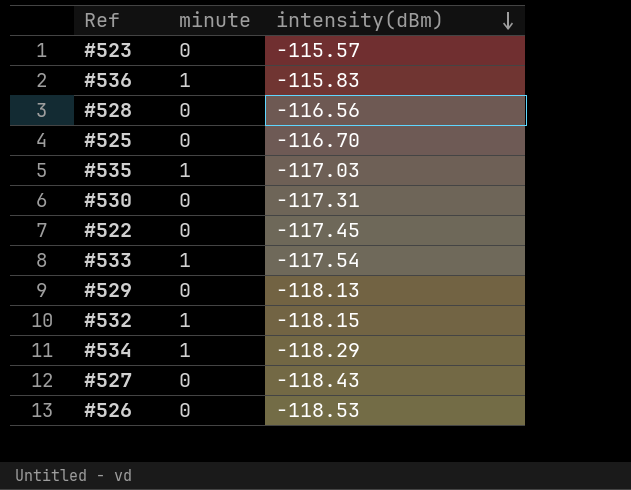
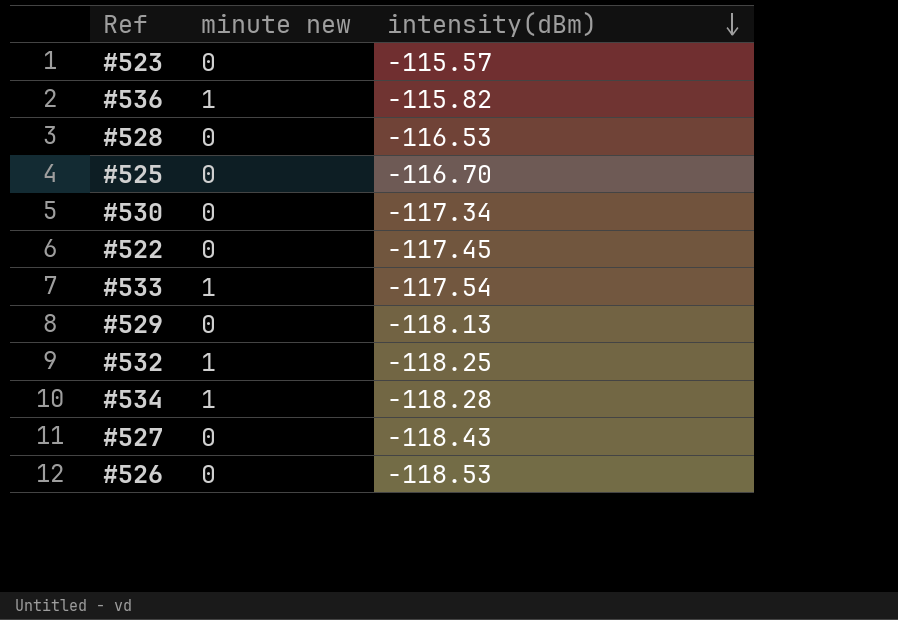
column name: minute -> minute new
row #535: 1 | -117.03 -> none
#536 | intensity(dBm): -115.83 -> -115.82
#528 | intensity(dBm): -116.56 -> -116.53
#530 | intensity(dBm): -117.31 -> -117.34
#532 | intensity(dBm): -118.15 -> -118.25
#534 | intensity(dBm): -118.29 -> -118.28

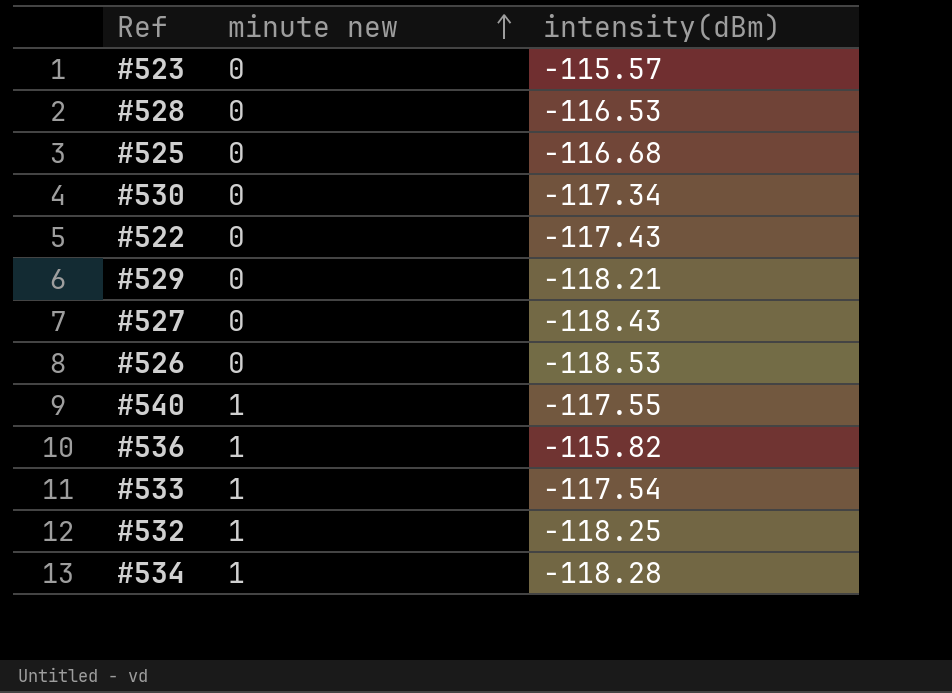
row order: intensity(dBm) descending -> minute new ascending
#525 | intensity(dBm): -116.70 -> -116.68
#522 | intensity(dBm): -117.45 -> -117.43
#529 | intensity(dBm): -118.13 -> -118.21
row #540: none -> 1 | -117.55

